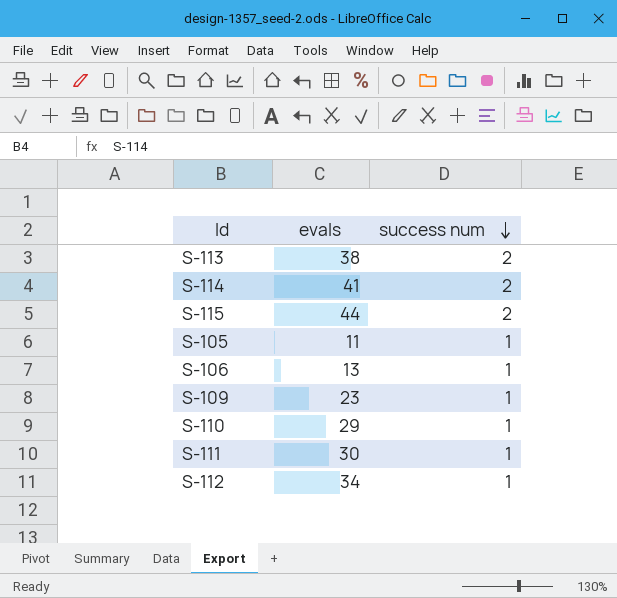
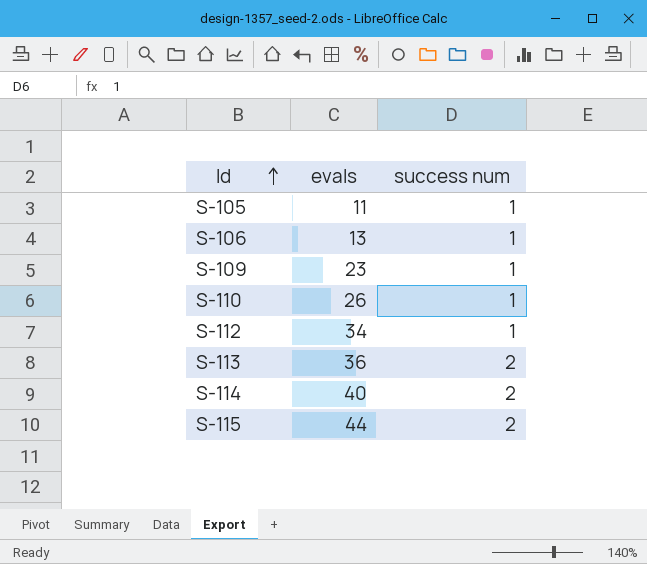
row order: success num descending -> Id ascending
row S-111: 30 | 1 -> none
S-110 | evals: 29 -> 26
S-113 | evals: 38 -> 36
S-114 | evals: 41 -> 40

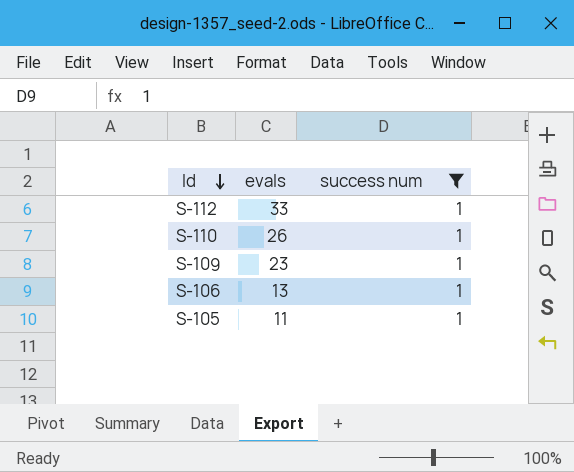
filter: none -> success num = 1
row order: Id ascending -> Id descending
S-112 | evals: 34 -> 33

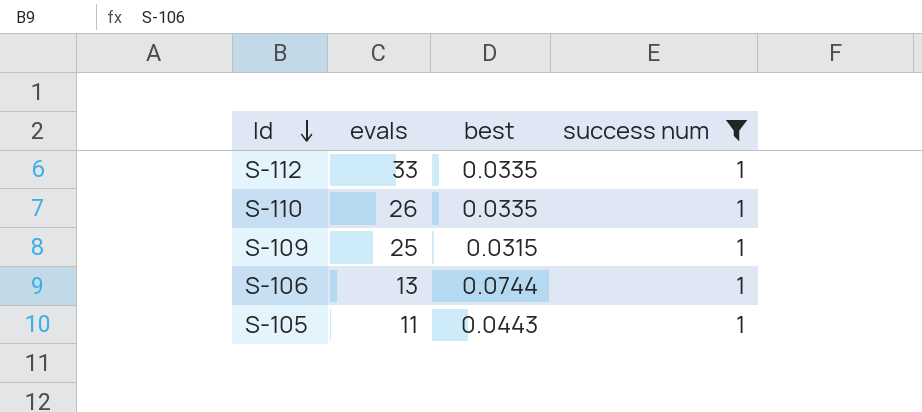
column best | position: none -> 3
S-109 | evals: 23 -> 25

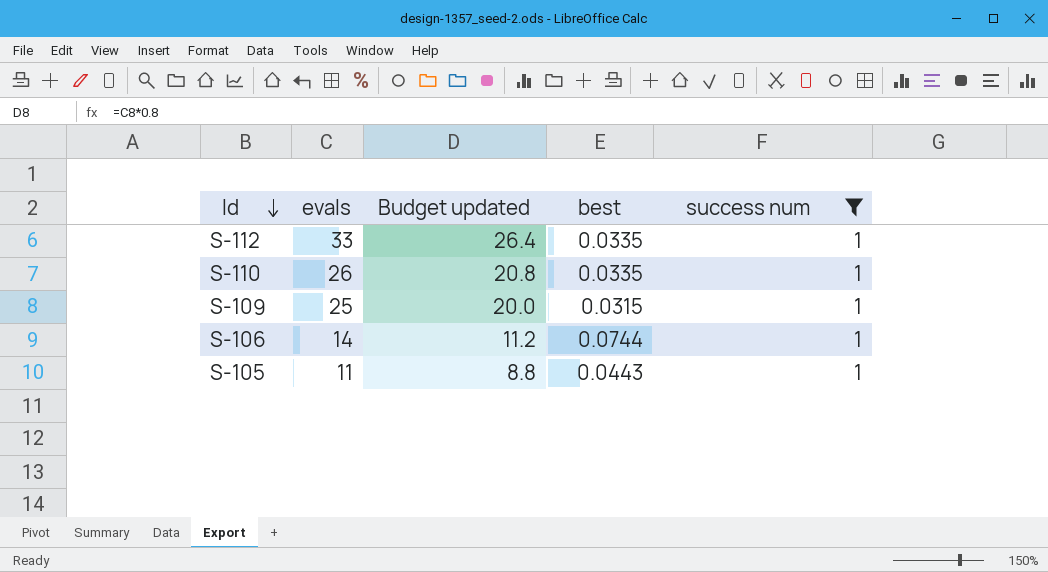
column Budget updated | formula: none -> [evals] * 0.8
S-106 | evals: 13 -> 14

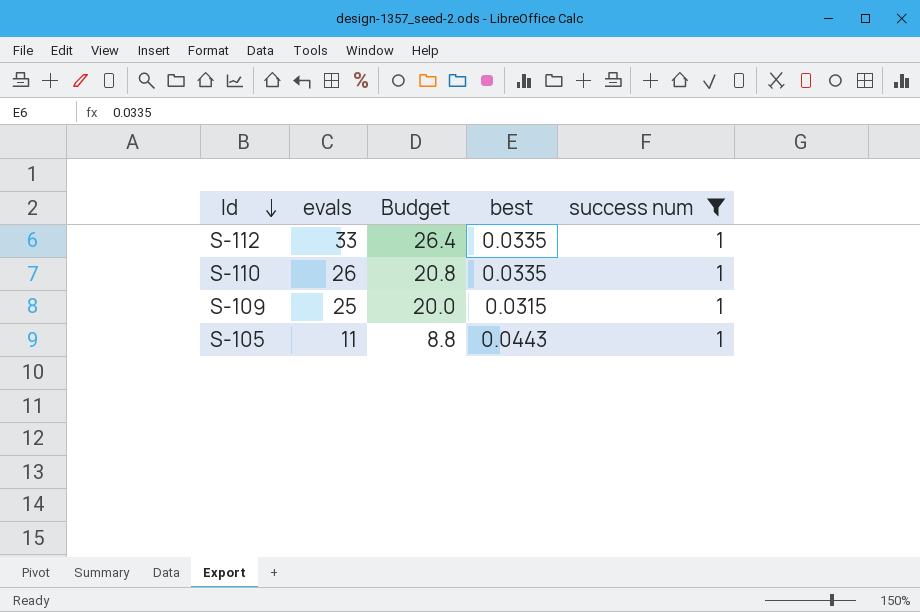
column name: Budget updated -> Budget
row S-106: 14 | 11.2 | 0.0744 | 1 -> none

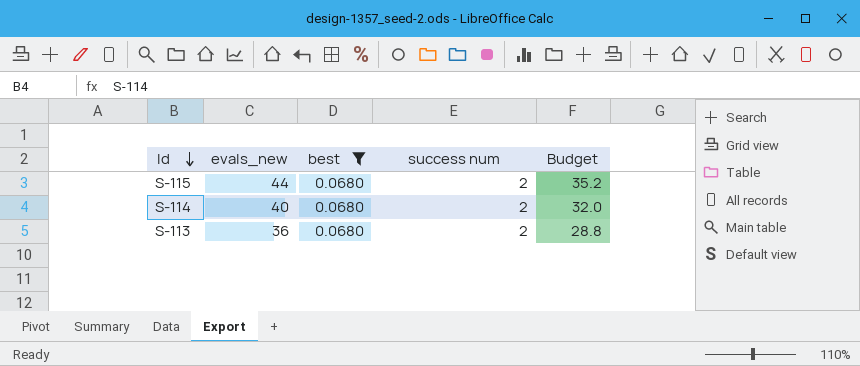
filter: success num = 1 -> best = 0.0680
column name: evals -> evals_new
column Budget | position: 3 -> 5

